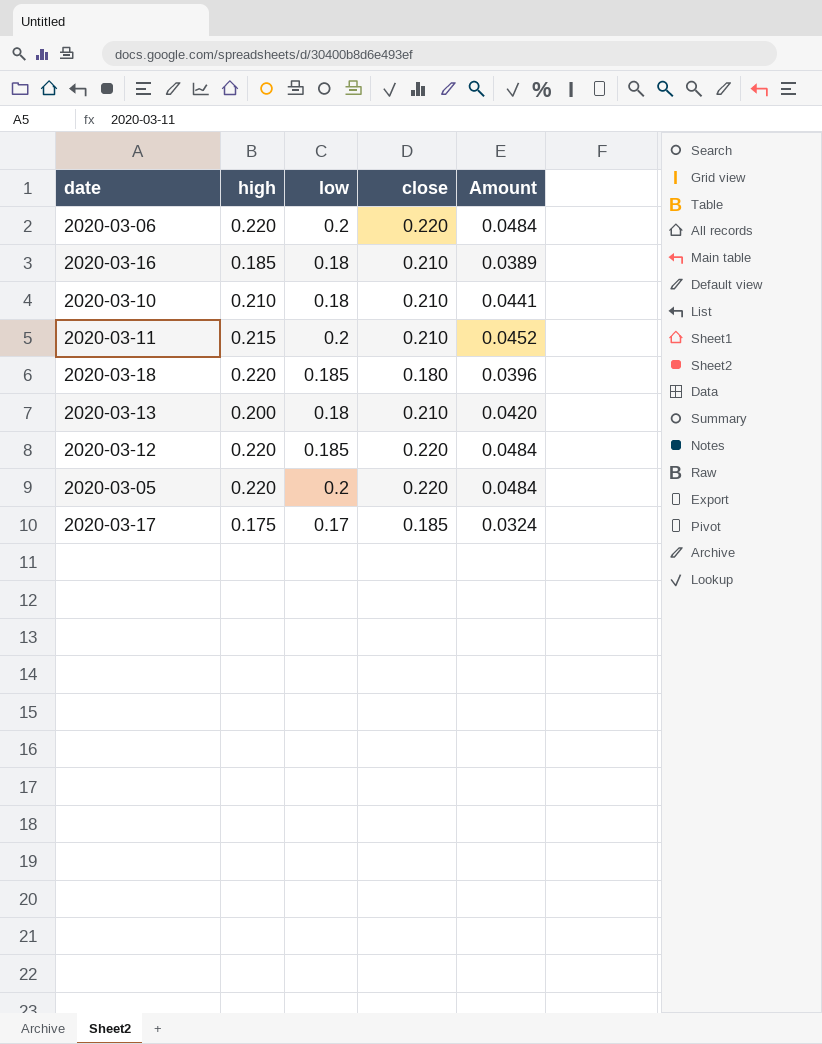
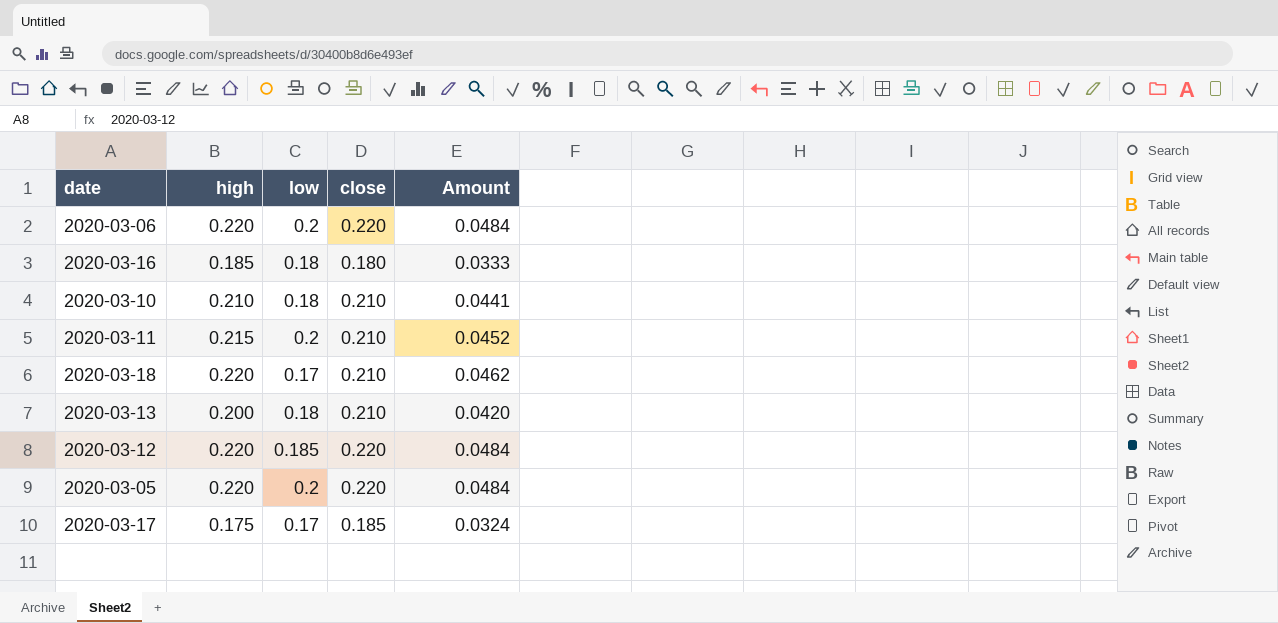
2020-03-16 | close: 0.210 -> 0.180
2020-03-16 | Amount: 0.0389 -> 0.0333
2020-03-18 | low: 0.185 -> 0.17
2020-03-18 | close: 0.180 -> 0.210
2020-03-18 | Amount: 0.0396 -> 0.0462

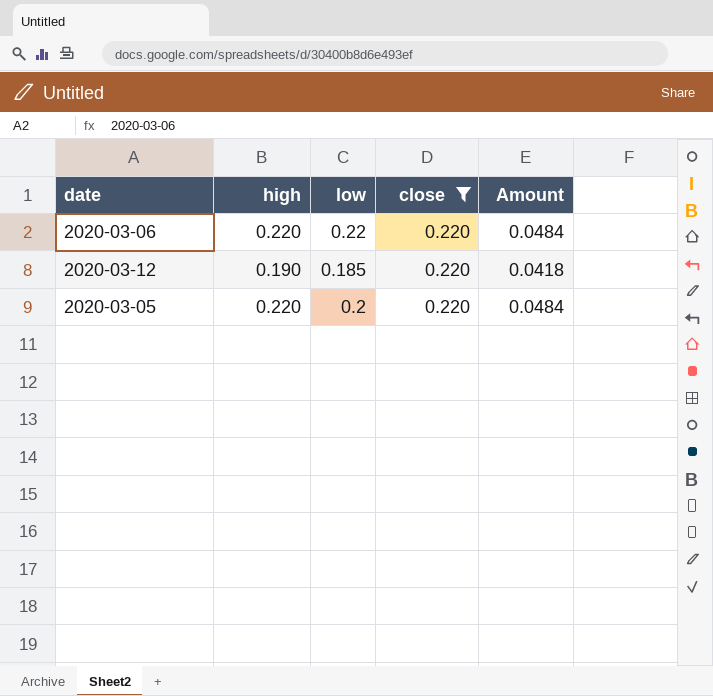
filter: none -> close = 0.220
2020-03-06 | low: 0.2 -> 0.22
2020-03-12 | high: 0.220 -> 0.190
2020-03-12 | Amount: 0.0484 -> 0.0418

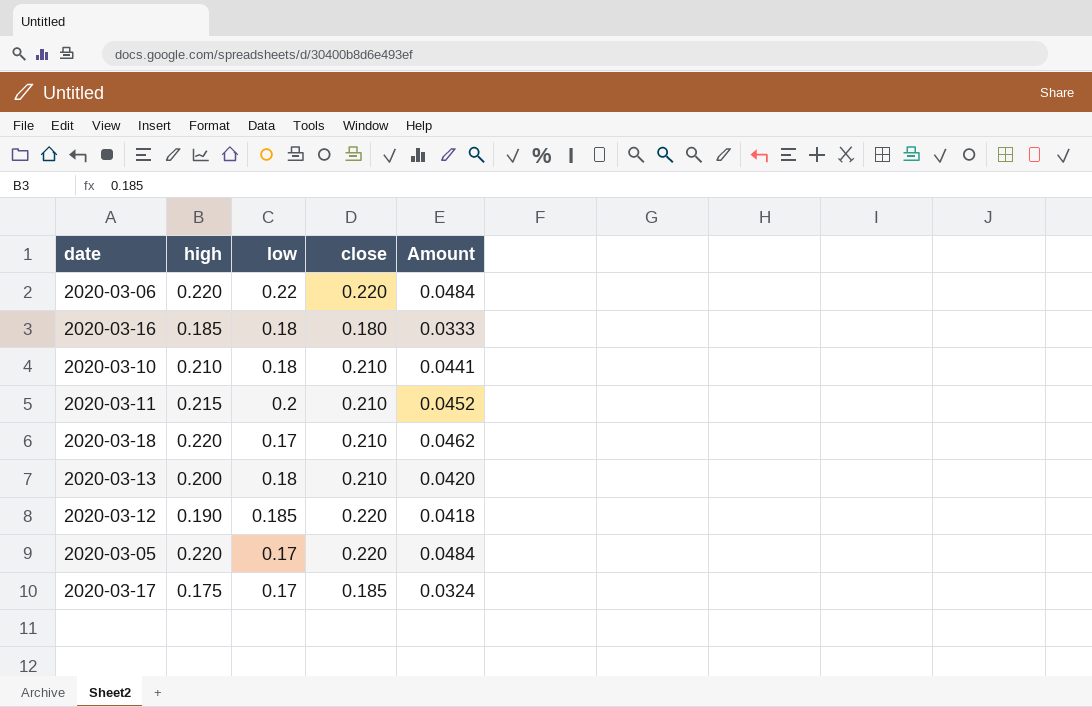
filter: close = 0.220 -> none
2020-03-05 | low: 0.2 -> 0.17

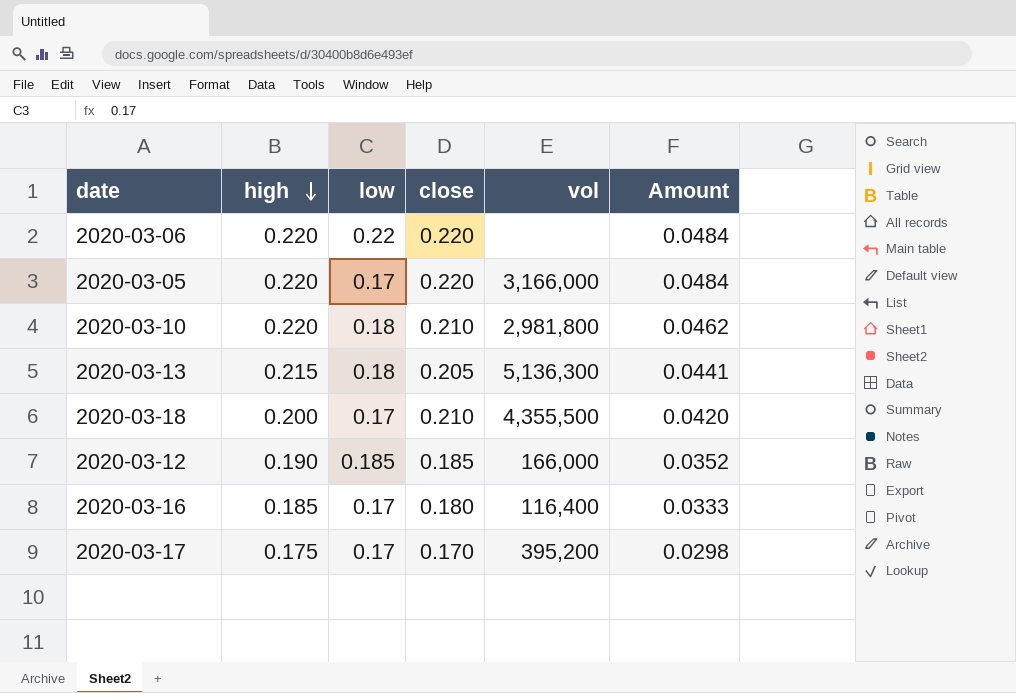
row order: none -> high descending
column vol | position: none -> 5
row 2020-03-11: 0.215 | 0.2 | 0.210 | 0.0452 -> none
2020-03-10 | high: 0.210 -> 0.220
2020-03-10 | Amount: 0.0441 -> 0.0462
2020-03-13 | high: 0.200 -> 0.215
2020-03-13 | close: 0.210 -> 0.205
2020-03-13 | Amount: 0.0420 -> 0.0441
2020-03-18 | high: 0.220 -> 0.200
2020-03-18 | Amount: 0.0462 -> 0.0420
2020-03-12 | close: 0.220 -> 0.185
2020-03-12 | Amount: 0.0418 -> 0.0352
2020-03-16 | low: 0.18 -> 0.17
2020-03-17 | close: 0.185 -> 0.170
2020-03-17 | Amount: 0.0324 -> 0.0298

